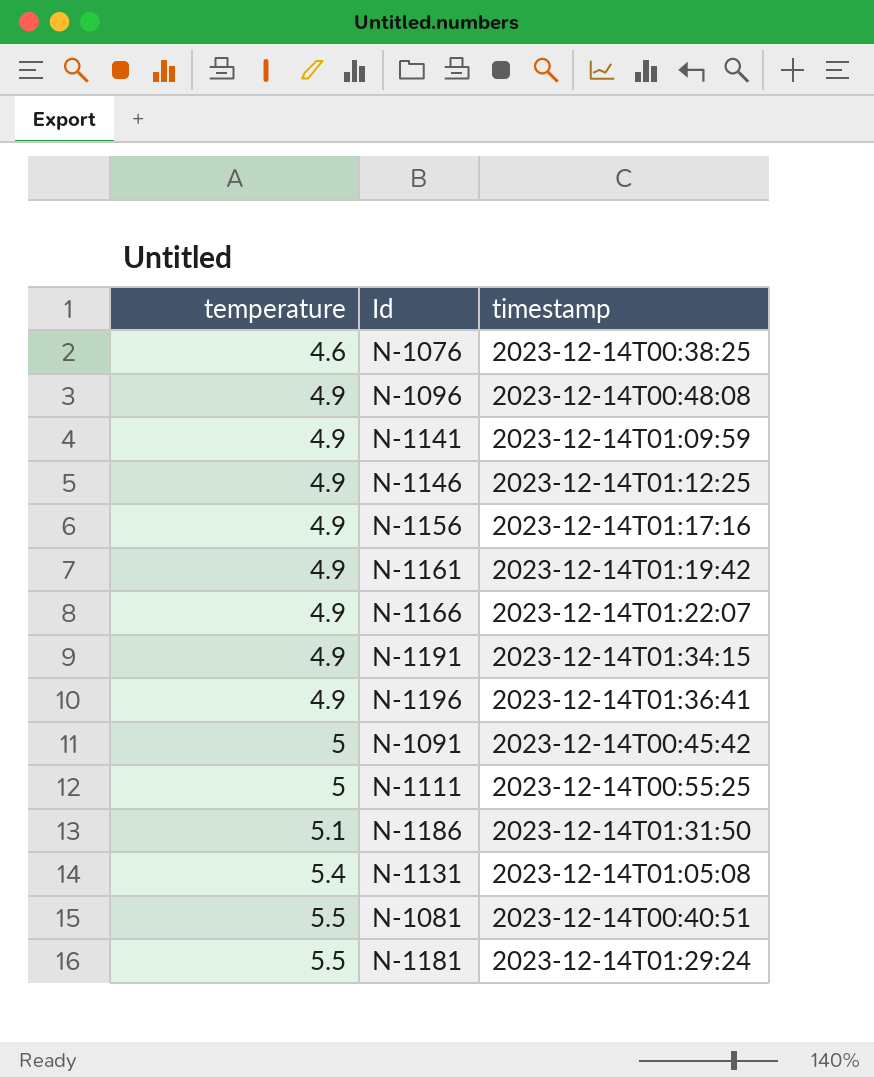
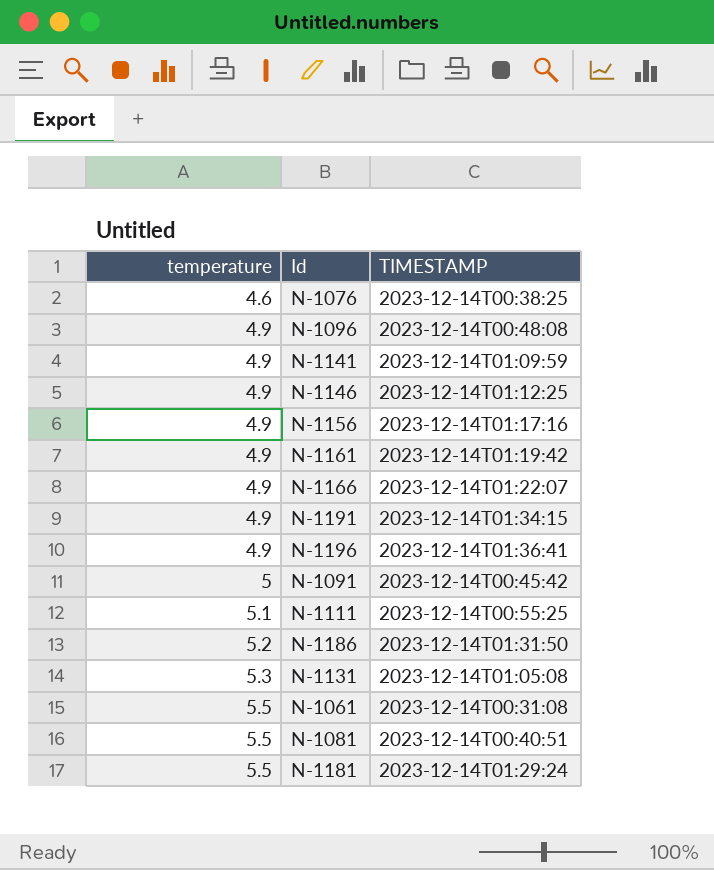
column name: timestamp -> TIMESTAMP
N-1111 | temperature: 5 -> 5.1
N-1186 | temperature: 5.1 -> 5.2
N-1131 | temperature: 5.4 -> 5.3
row N-1061: none -> 5.5 | 2023-12-14T00:31:08

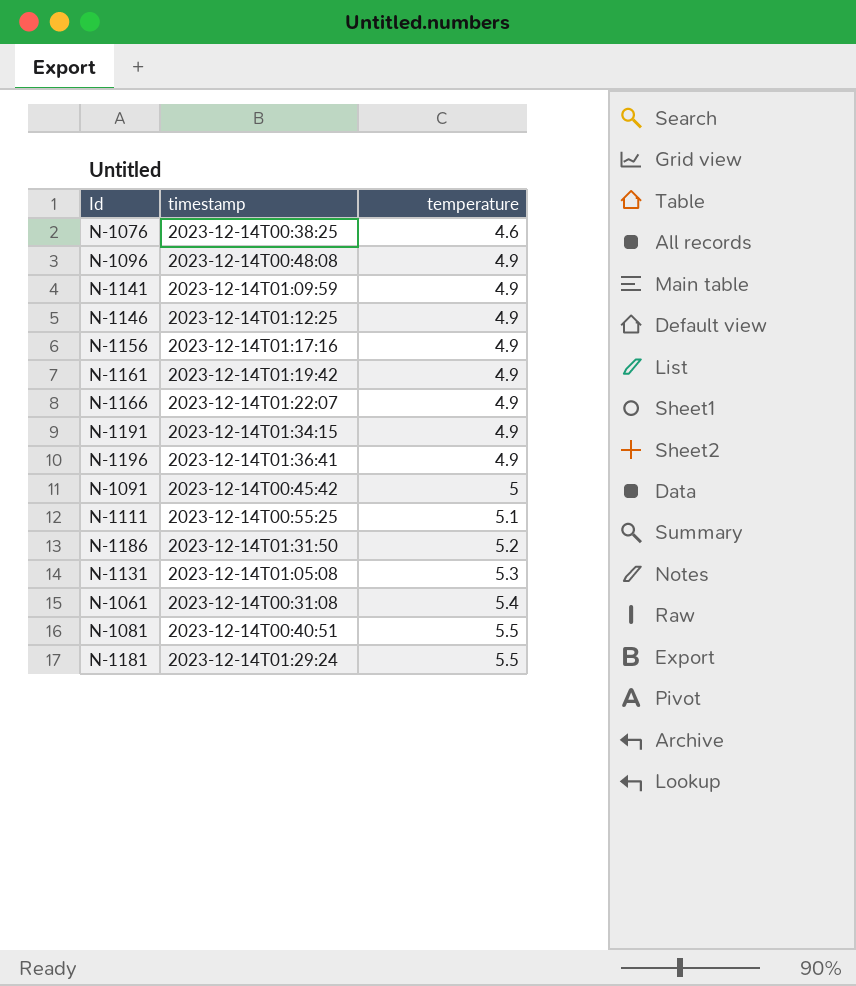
column name: TIMESTAMP -> timestamp
column temperature | position: 1 -> 3
N-1061 | temperature: 5.5 -> 5.4

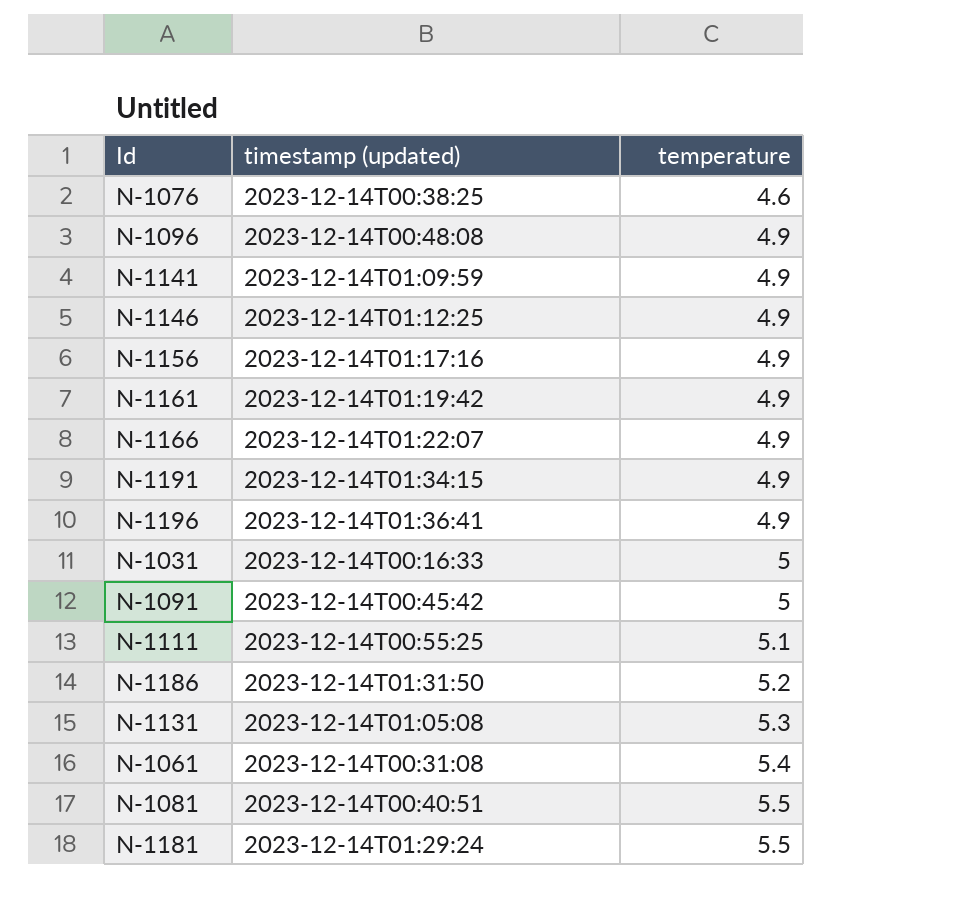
column name: timestamp -> timestamp (updated)
row N-1031: none -> 2023-12-14T00:16:33 | 5

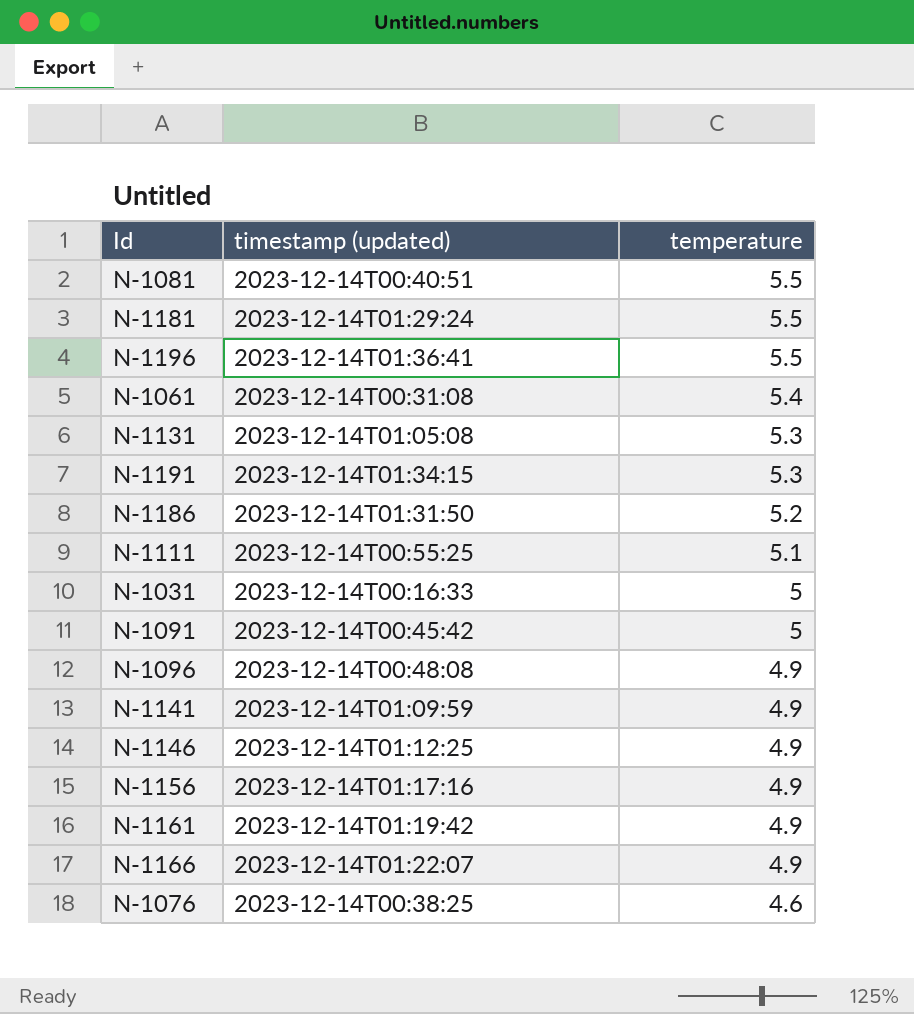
row order: temperature ascending -> temperature descending
N-1196 | temperature: 4.9 -> 5.5
N-1191 | temperature: 4.9 -> 5.3

